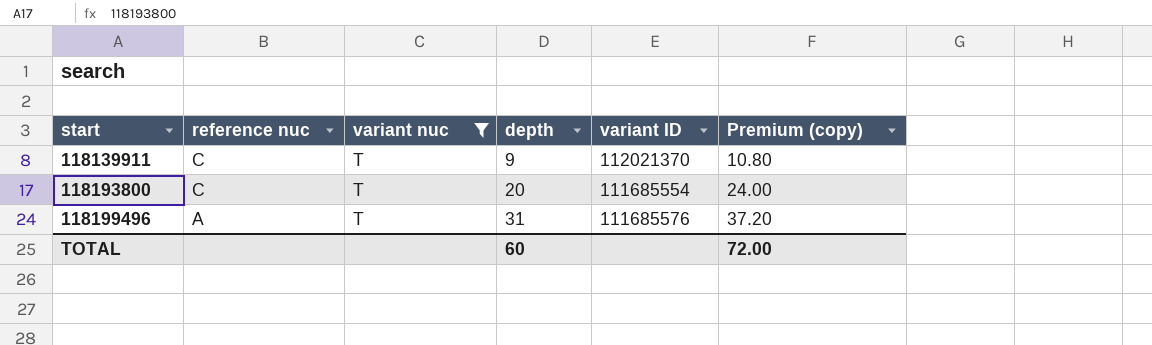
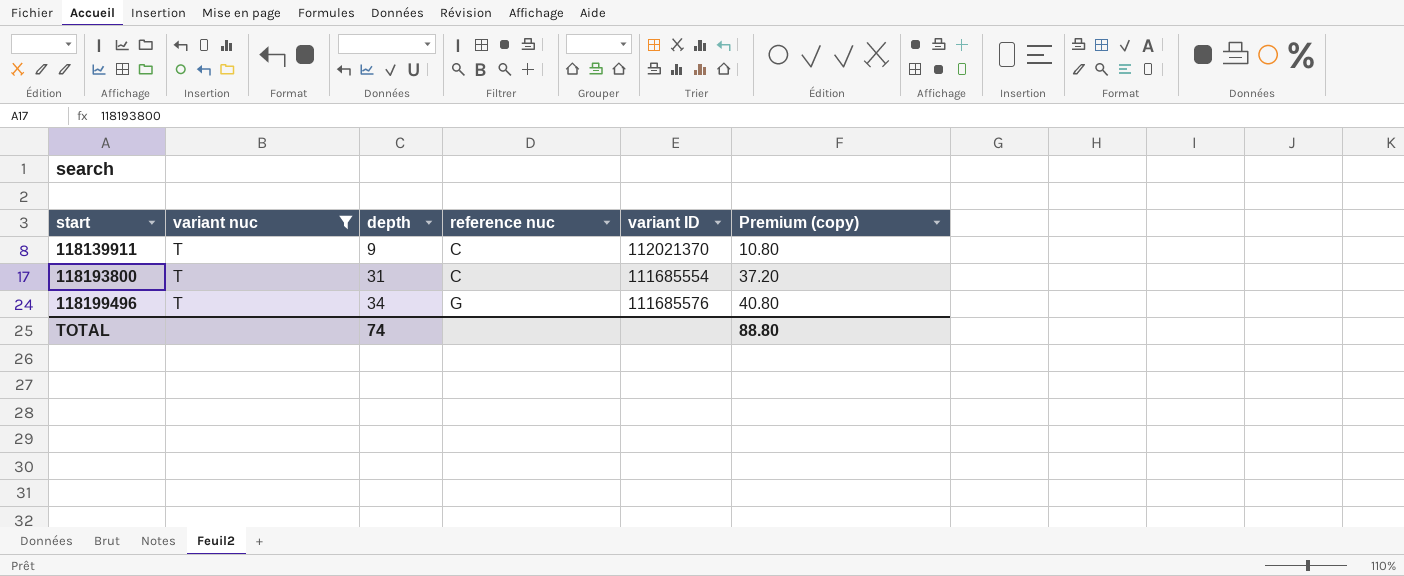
column reference nuc | position: 2 -> 4
118193800 | depth: 20 -> 31
118193800 | Premium (copy): 24.00 -> 37.20
118199496 | depth: 31 -> 34
118199496 | reference nuc: A -> G
118199496 | Premium (copy): 37.20 -> 40.80
TOTAL | depth: 60 -> 74
TOTAL | Premium (copy): 72.00 -> 88.80

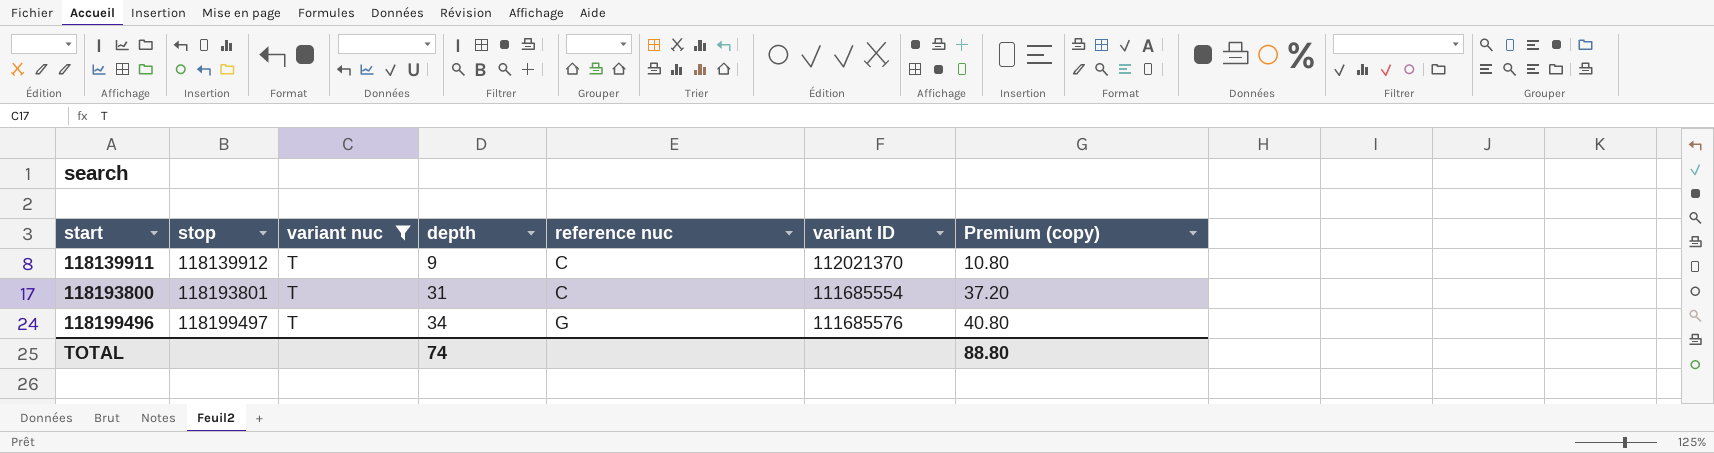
column stop | position: none -> 2

